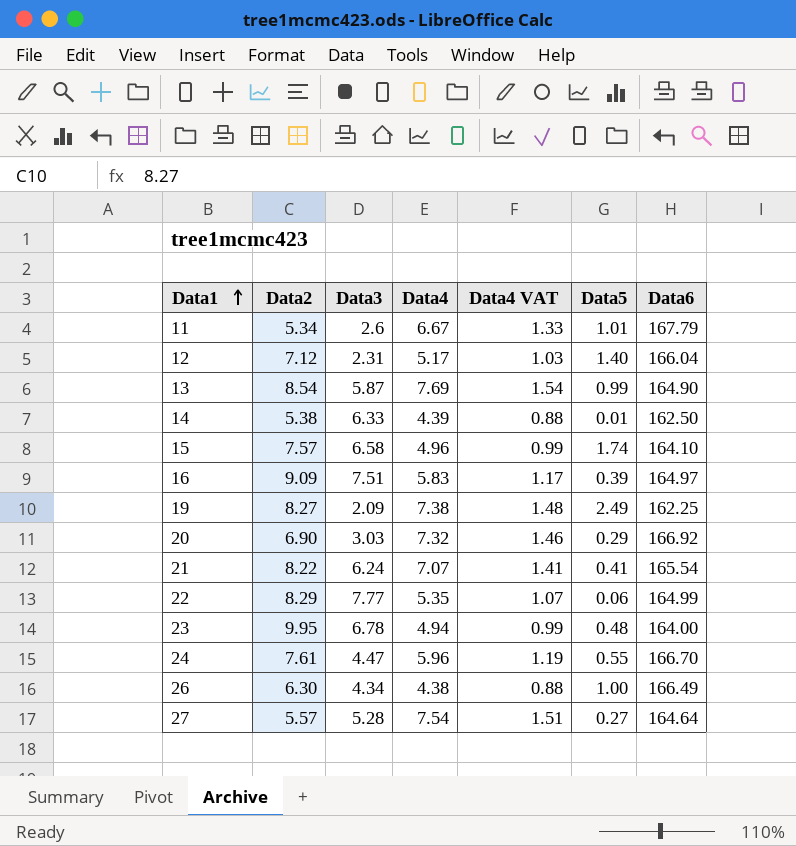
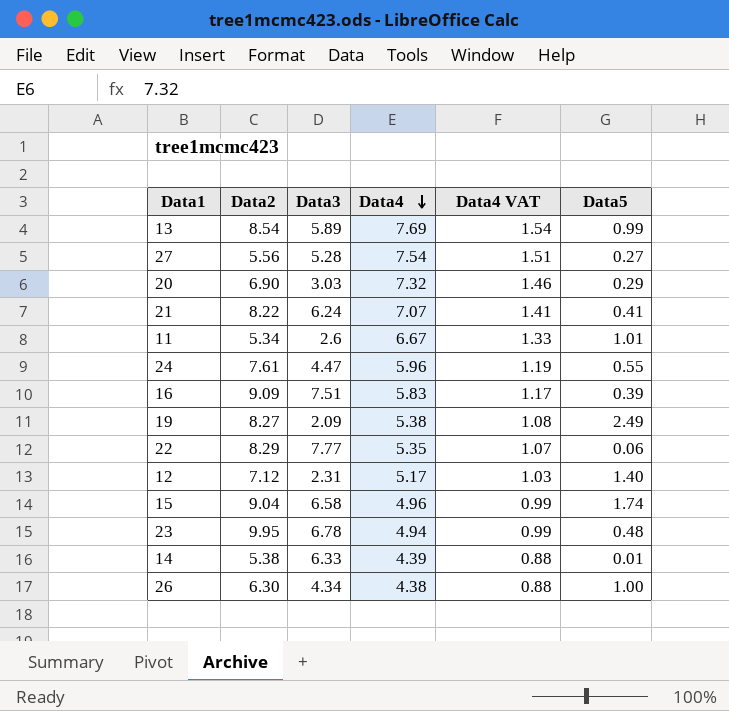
row order: Data1 ascending -> Data4 descending
column Data6 | position: 7 -> none
13 | Data3: 5.87 -> 5.89
27 | Data2: 5.57 -> 5.56
19 | Data4: 7.38 -> 5.38
19 | Data4 VAT: 1.48 -> 1.08
15 | Data2: 7.57 -> 9.04

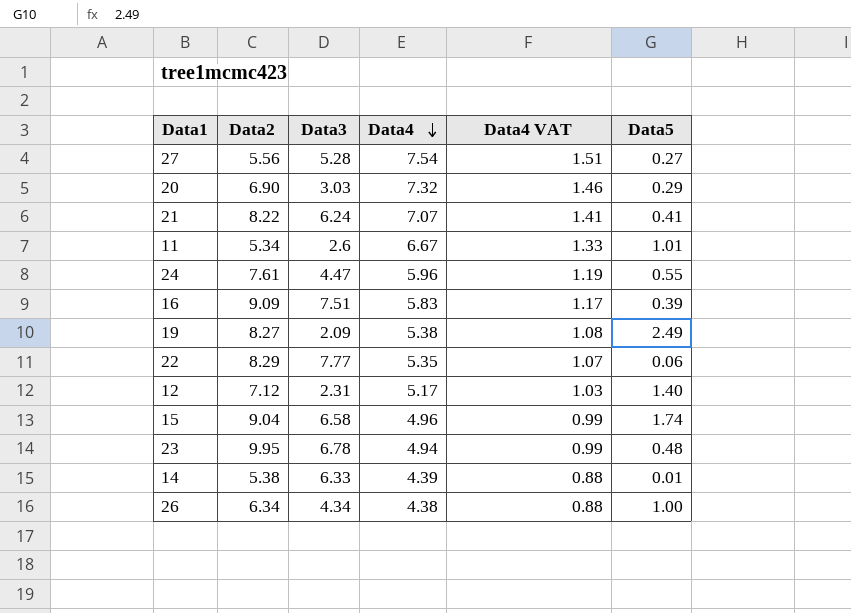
row 13: 8.54 | 5.89 | 7.69 | 1.54 | 0.99 -> none
26 | Data2: 6.30 -> 6.34

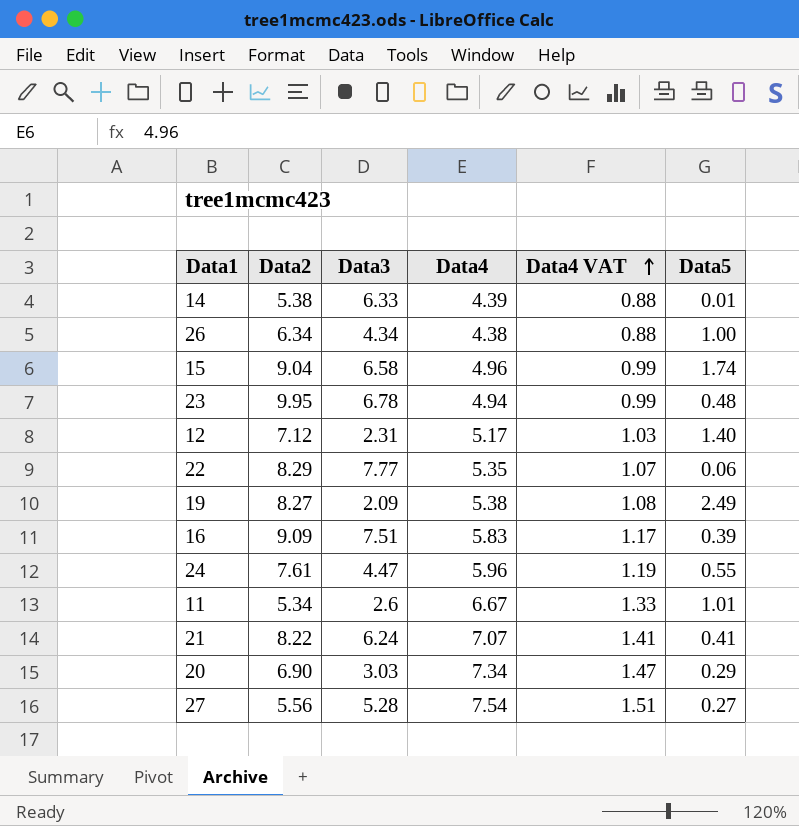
row order: Data4 descending -> Data4 VAT ascending
20 | Data4: 7.32 -> 7.34
20 | Data4 VAT: 1.46 -> 1.47

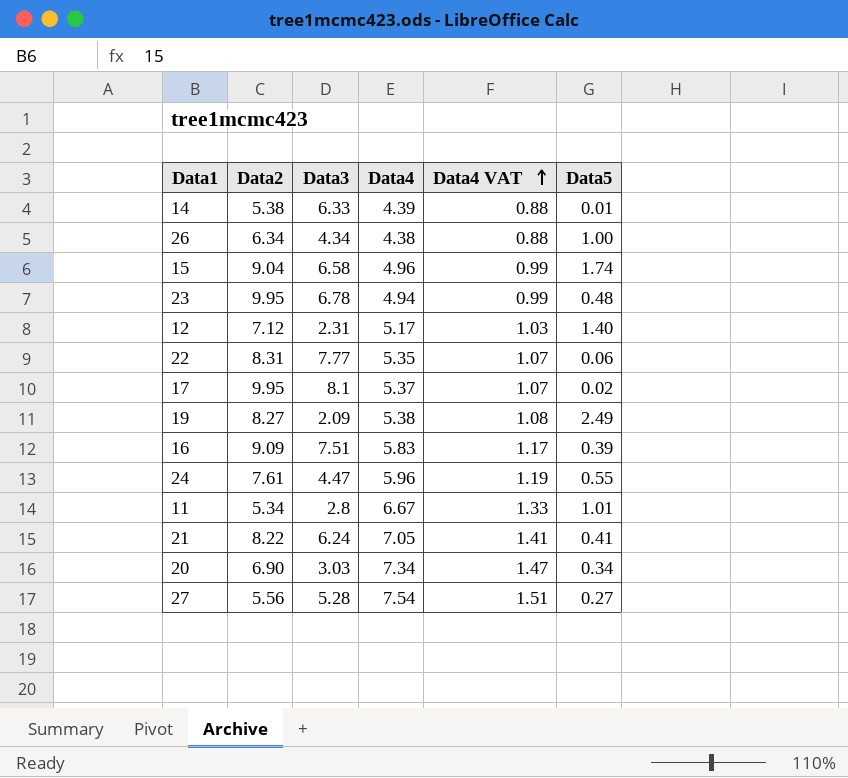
22 | Data2: 8.29 -> 8.31
row 17: none -> 9.95 | 8.1 | 5.37 | 1.07 | 0.02
11 | Data3: 2.6 -> 2.8
21 | Data4: 7.07 -> 7.05
20 | Data5: 0.29 -> 0.34

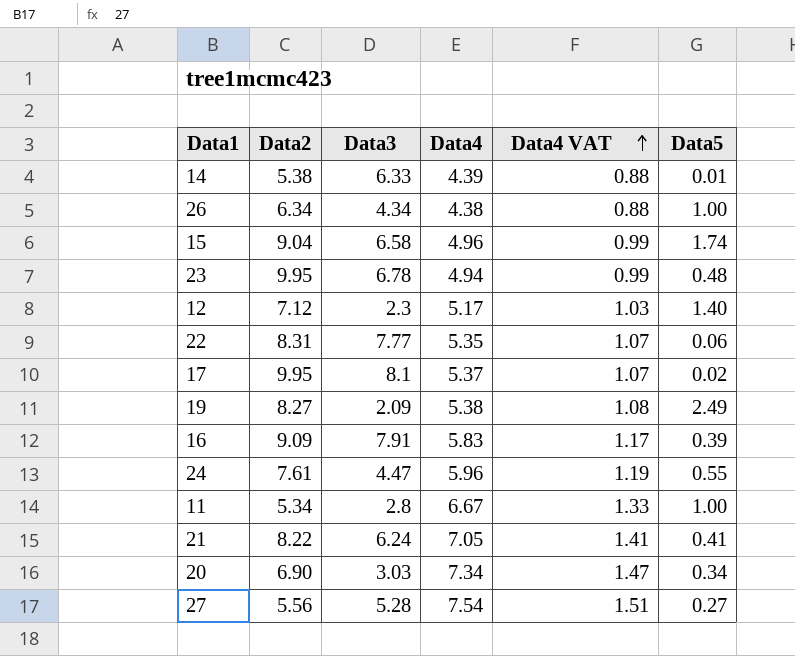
12 | Data3: 2.31 -> 2.3
16 | Data3: 7.51 -> 7.91
11 | Data5: 1.01 -> 1.00

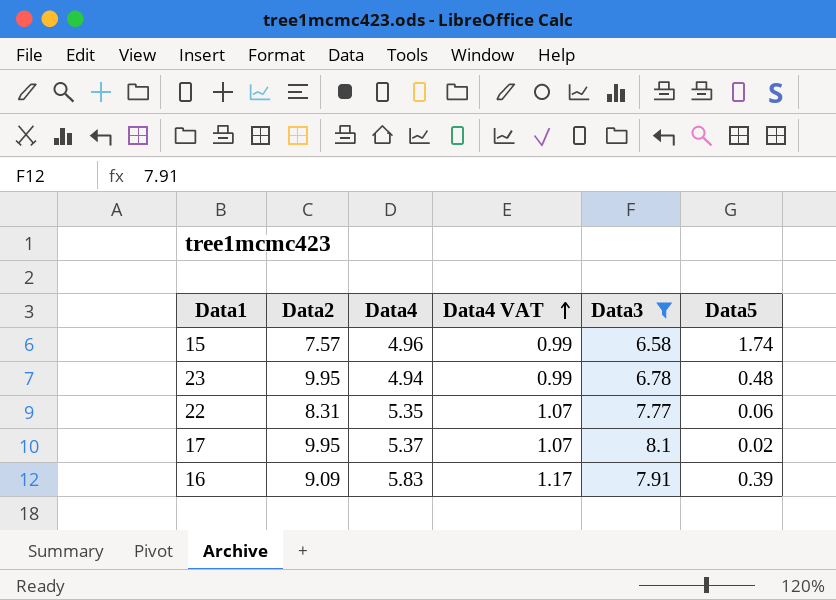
filter: none -> Data3 >= 6.58
column Data3 | position: 3 -> 5
15 | Data2: 9.04 -> 7.57

